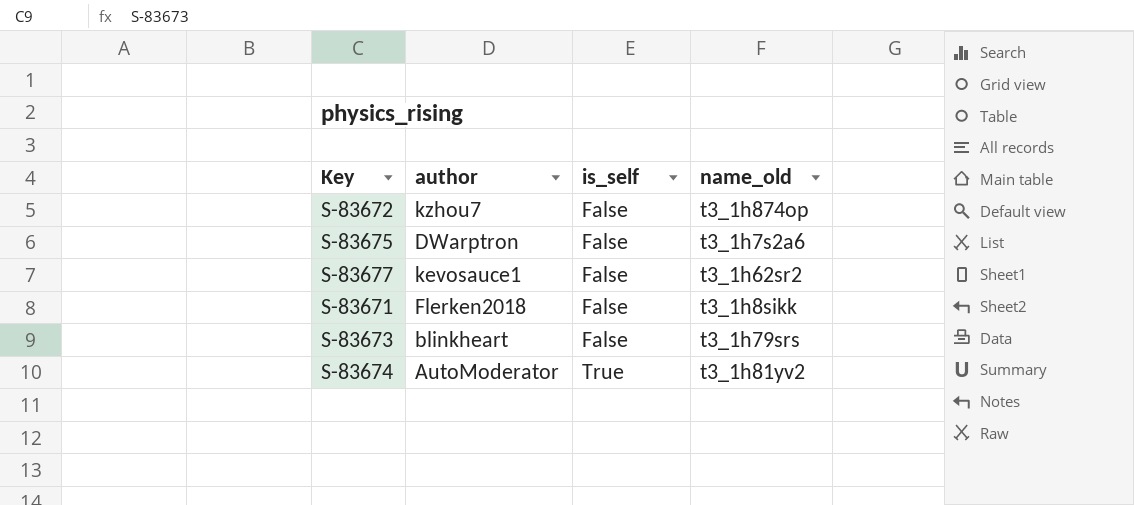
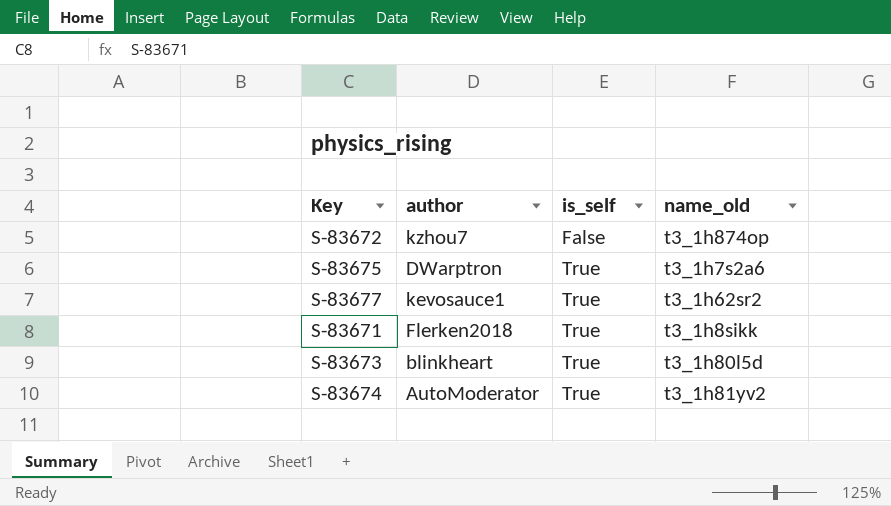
S-83675 | is_self: False -> True
S-83677 | is_self: False -> True
S-83671 | is_self: False -> True
S-83673 | is_self: False -> True
S-83673 | name_old: t3_1h79srs -> t3_1h80l5d

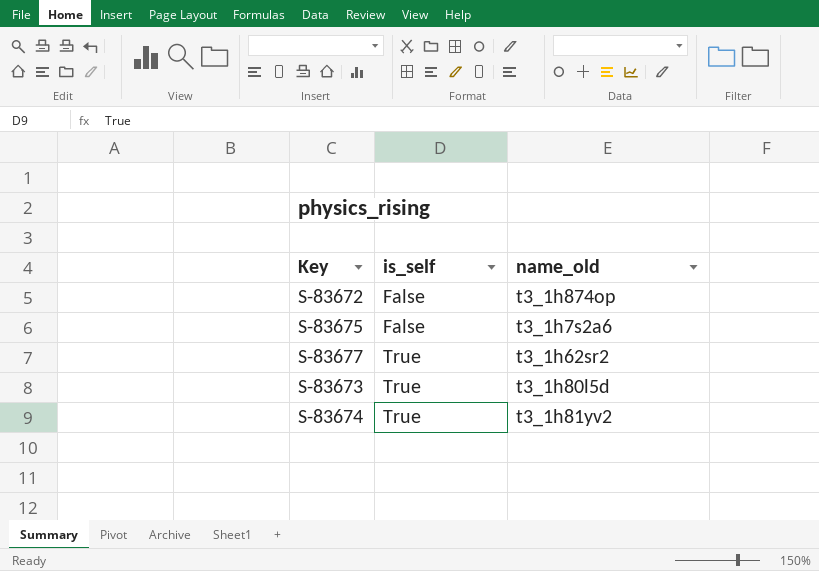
column author | position: 2 -> none
row S-83671: Flerken2018 | True | t3_1h8sikk -> none
S-83675 | is_self: True -> False

